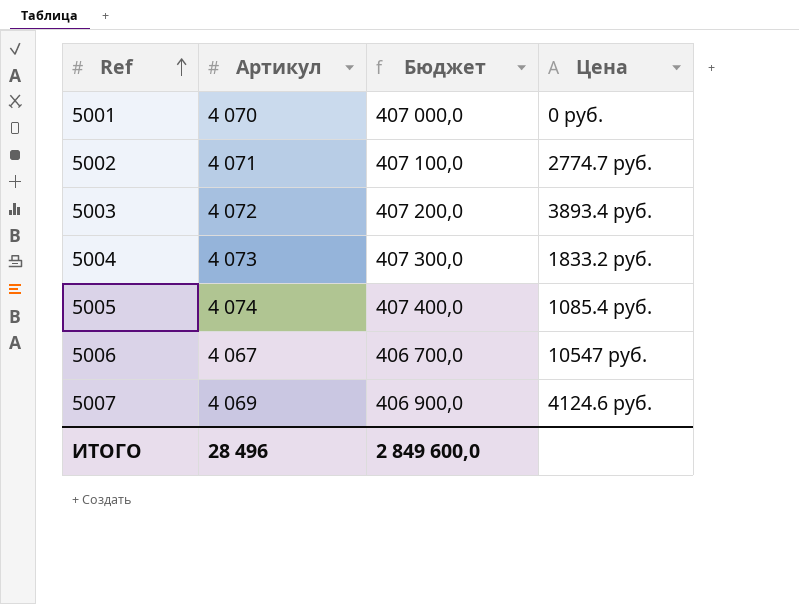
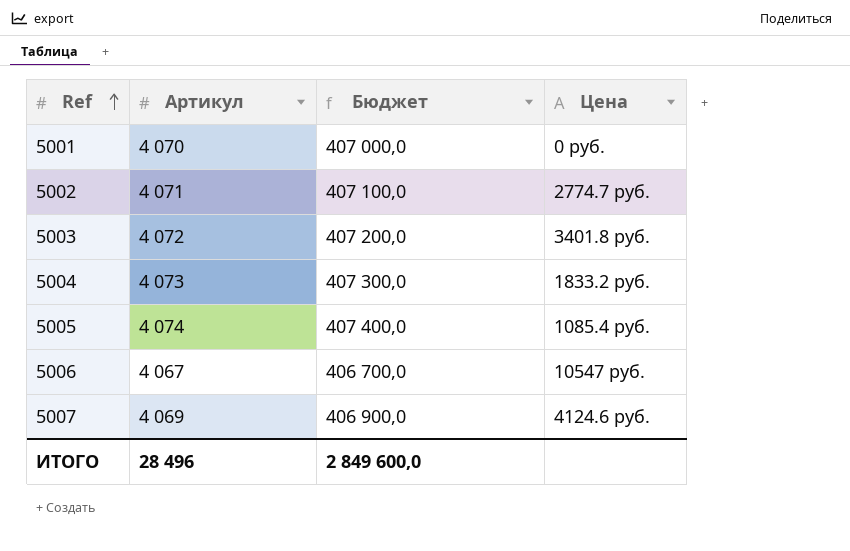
5003 | Цена: 3893.4 руб. -> 3401.8 руб.

